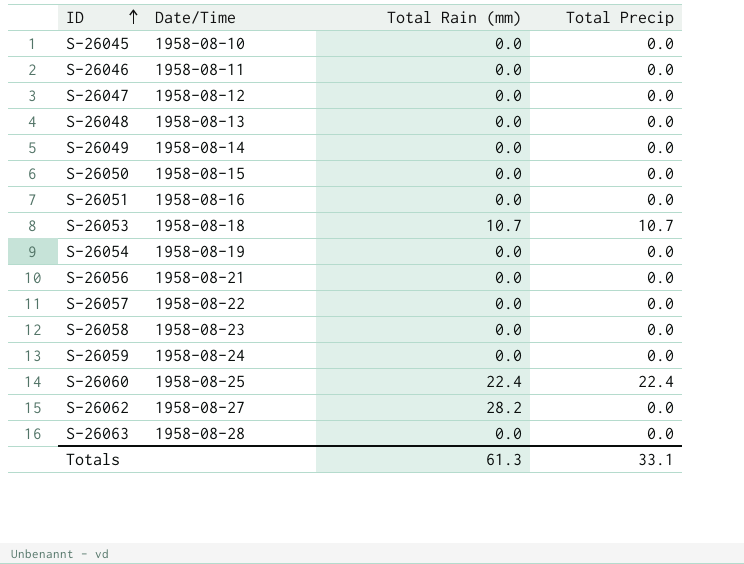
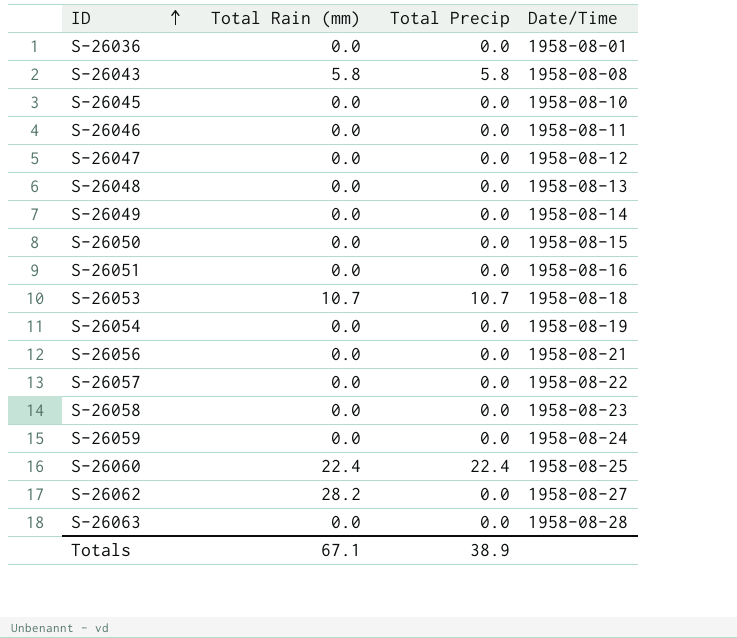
column Date/Time | position: 2 -> 4
row S-26036: none -> 0.0 | 0.0 | 1958-08-01
row S-26043: none -> 5.8 | 5.8 | 1958-08-08
Totals | Total Rain (mm): 61.3 -> 67.1
Totals | Total Precip: 33.1 -> 38.9

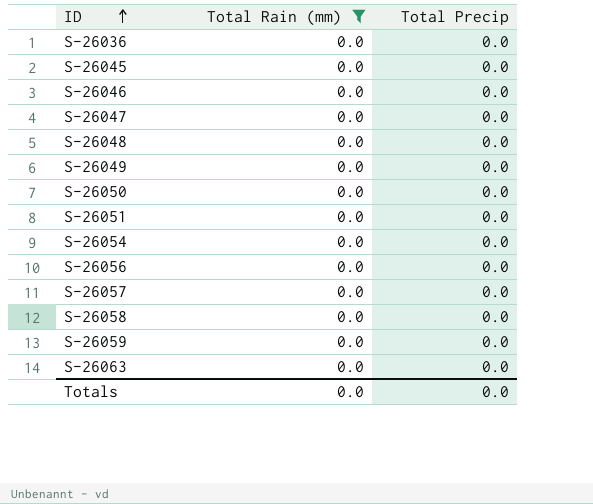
filter: none -> Total Rain (mm) = 0.0
column Date/Time | position: 4 -> none
Totals | Total Rain (mm): 67.1 -> 0.0
Totals | Total Precip: 38.9 -> 0.0

